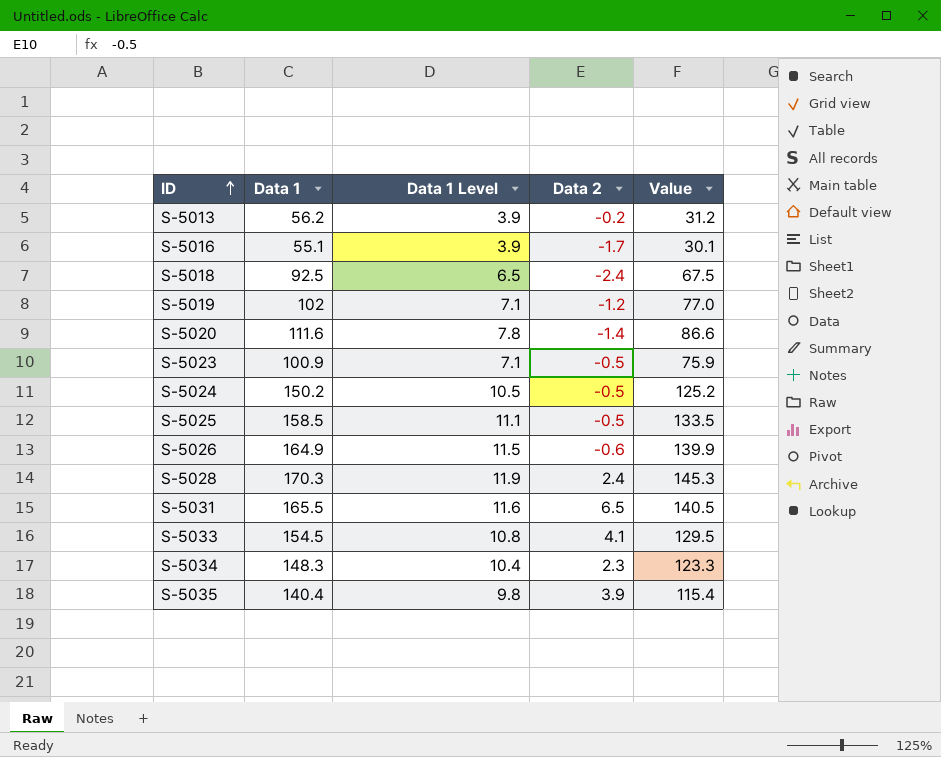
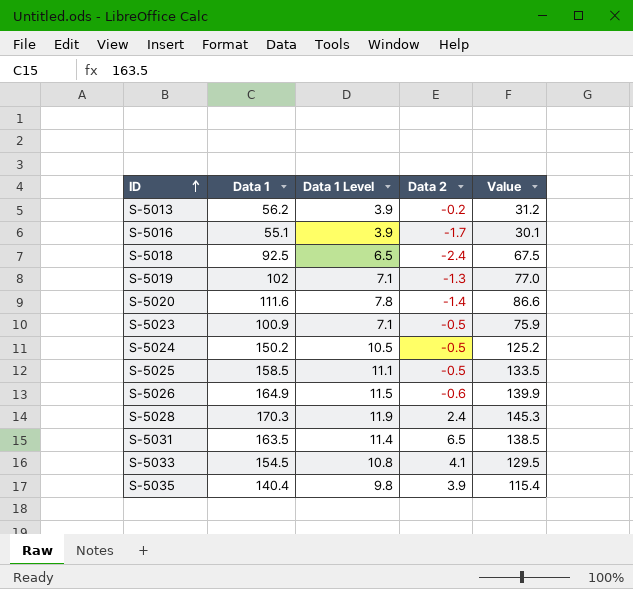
row S-5034: 148.3 | 10.4 | 2.3 | 123.3 -> none
S-5019 | Data 2: -1.2 -> -1.3
S-5031 | Data 1: 165.5 -> 163.5
S-5031 | Data 1 Level: 11.6 -> 11.4
S-5031 | Value: 140.5 -> 138.5

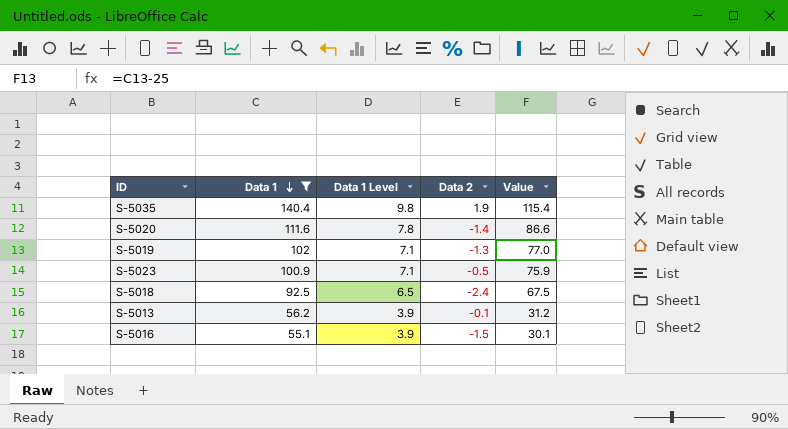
filter: none -> Data 1 <= 140.4
row order: ID ascending -> Data 1 descending
S-5035 | Data 2: 3.9 -> 1.9
S-5013 | Data 2: -0.2 -> -0.1
S-5016 | Data 2: -1.7 -> -1.5

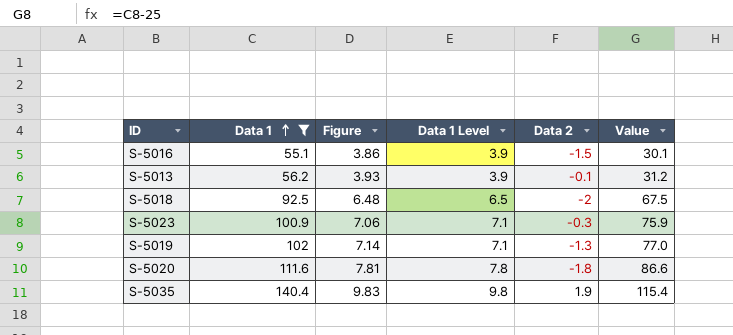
row order: Data 1 descending -> Data 1 ascending
column Figure | formula: none -> [Data 1] * 0.07
S-5018 | Data 2: -2.4 -> -2
S-5023 | Data 2: -0.5 -> -0.3
S-5020 | Data 2: -1.4 -> -1.8

